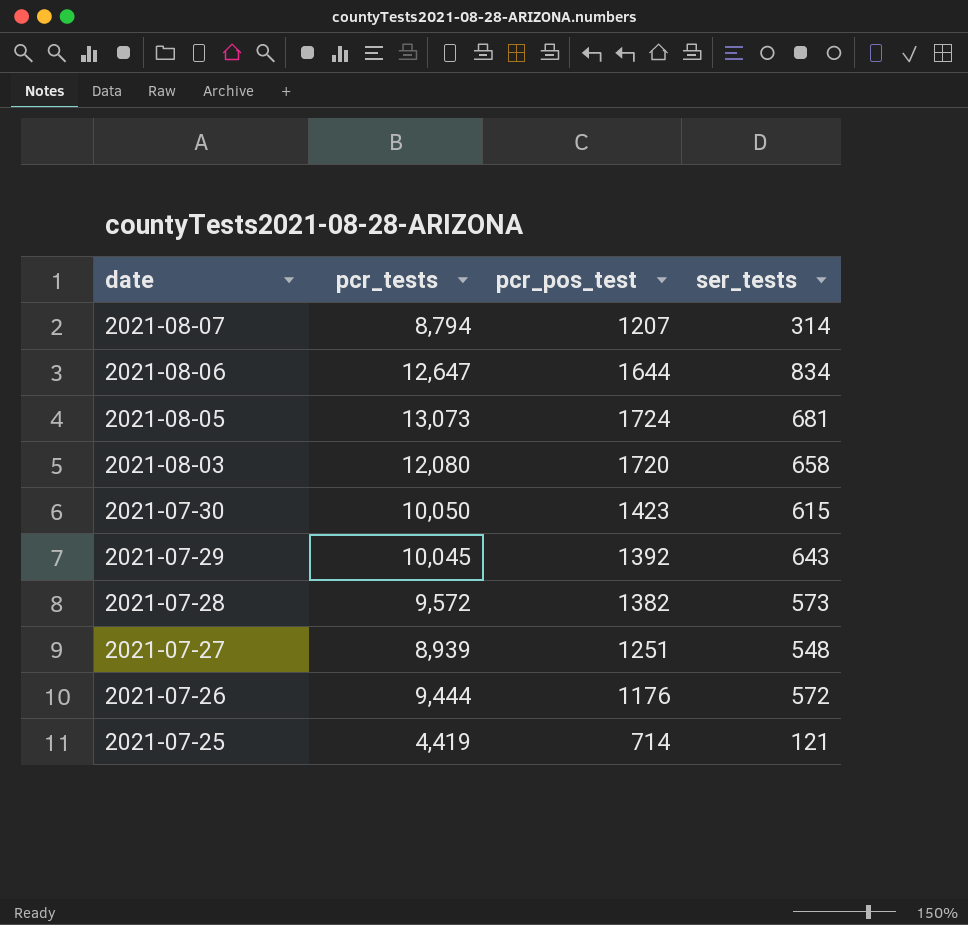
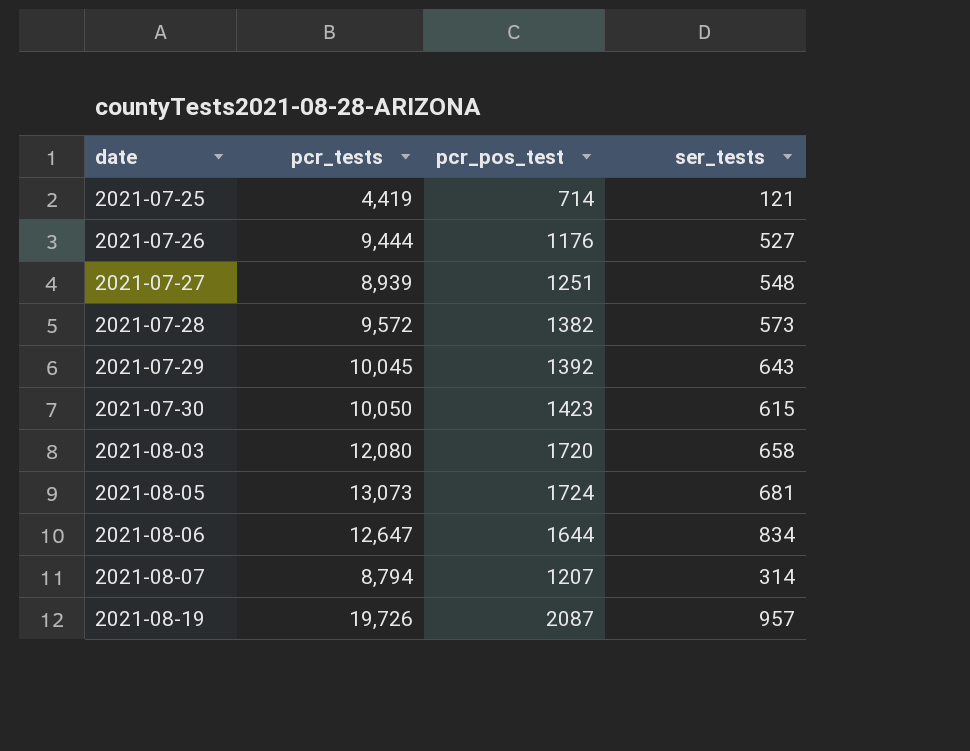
row order: date descending -> date ascending
2021-07-26 | ser_tests: 572 -> 527
row 2021-08-19: none -> 19,726 | 2087 | 957

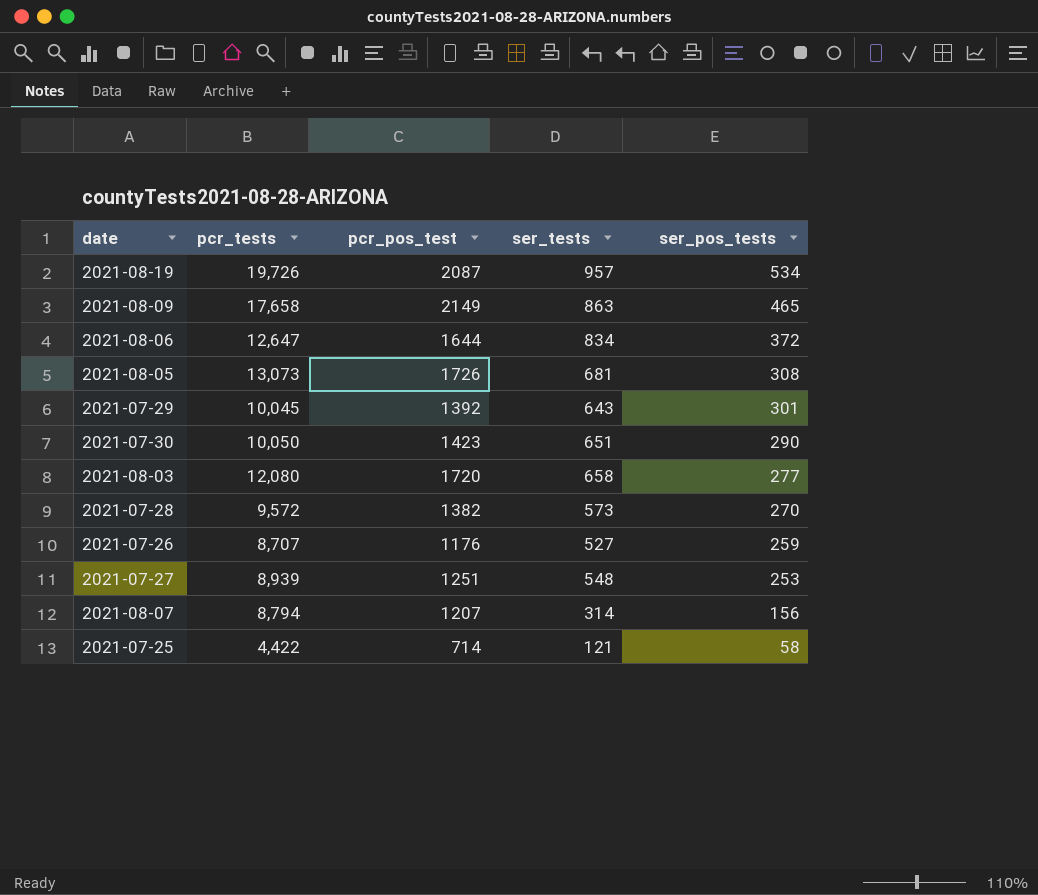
row order: date ascending -> ser_pos_tests descending
column ser_pos_tests | position: none -> 5
row 2021-08-09: none -> 17,658 | 2149 | 863 | 465
2021-08-05 | pcr_pos_test: 1724 -> 1726
2021-07-30 | ser_tests: 615 -> 651
2021-07-26 | pcr_tests: 9,444 -> 8,707
2021-07-25 | pcr_tests: 4,419 -> 4,422

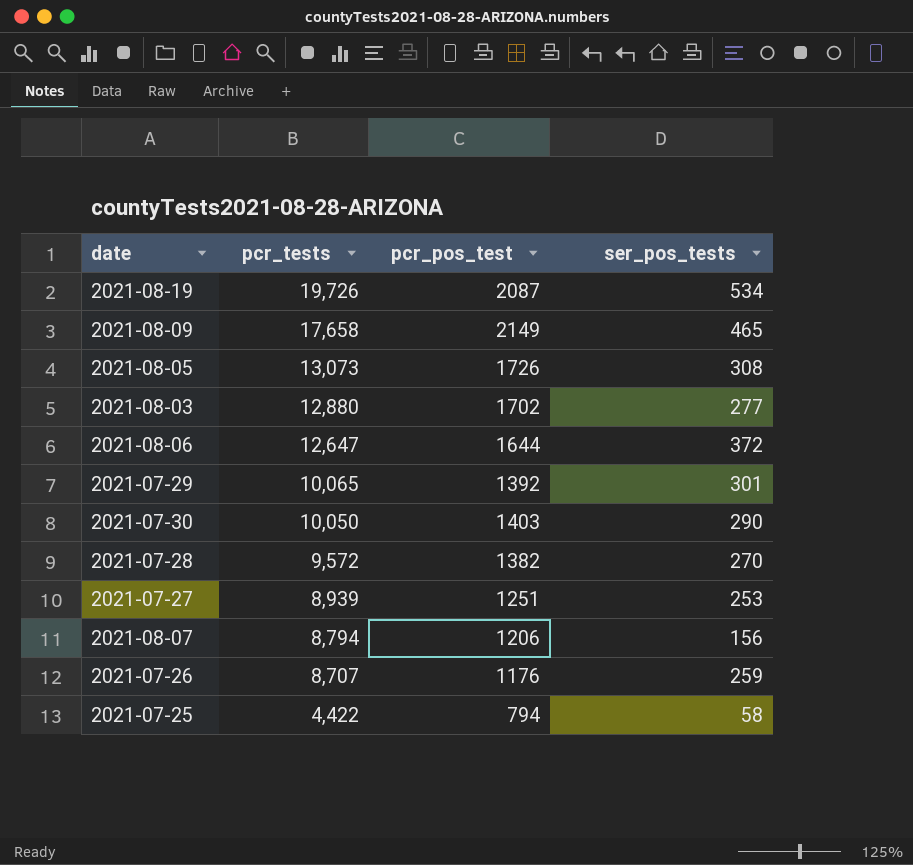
row order: ser_pos_tests descending -> pcr_tests descending
column ser_tests | position: 4 -> none
2021-08-03 | pcr_tests: 12,080 -> 12,880
2021-08-03 | pcr_pos_test: 1720 -> 1702
2021-07-29 | pcr_tests: 10,045 -> 10,065
2021-07-30 | pcr_pos_test: 1423 -> 1403
2021-08-07 | pcr_pos_test: 1207 -> 1206
2021-07-25 | pcr_pos_test: 714 -> 794

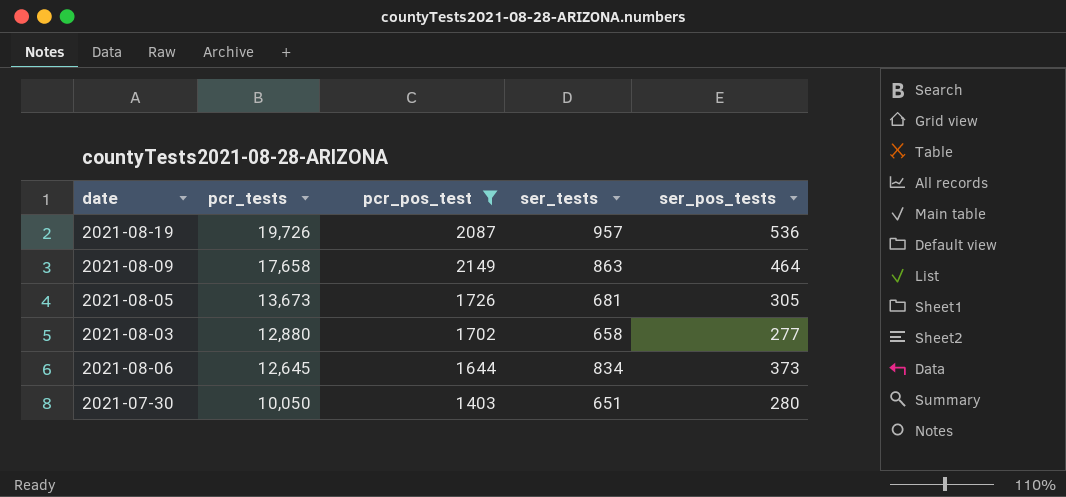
filter: none -> pcr_pos_test >= 1403
column ser_tests | position: none -> 4
2021-08-19 | ser_pos_tests: 534 -> 536
2021-08-09 | ser_pos_tests: 465 -> 464
2021-08-05 | pcr_tests: 13,073 -> 13,673
2021-08-05 | ser_pos_tests: 308 -> 305
2021-08-06 | pcr_tests: 12,647 -> 12,645
2021-08-06 | ser_pos_tests: 372 -> 373
2021-07-30 | ser_pos_tests: 290 -> 280

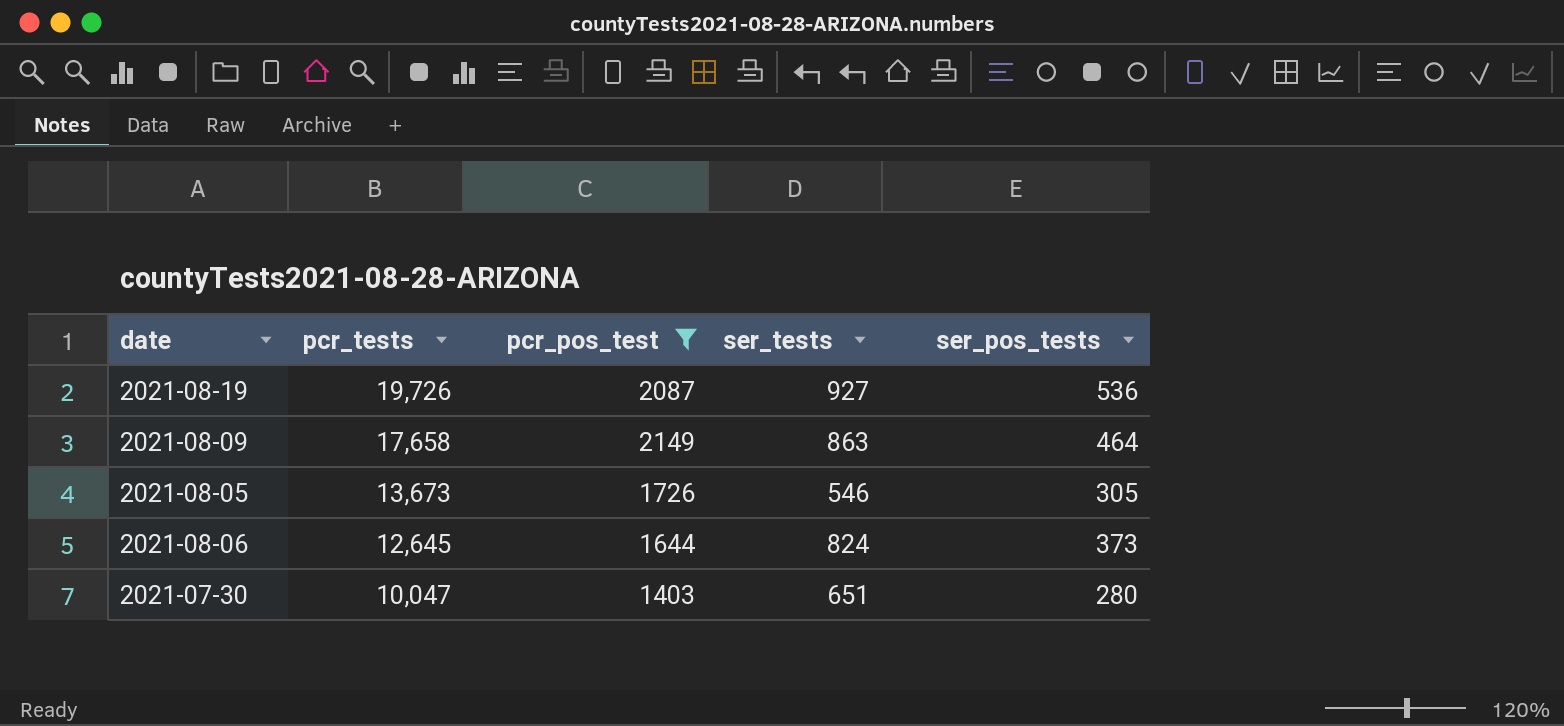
row 2021-08-03: 12,880 | 1702 | 658 | 277 -> none
2021-08-19 | ser_tests: 957 -> 927
2021-08-05 | ser_tests: 681 -> 546
2021-08-06 | ser_tests: 834 -> 824
2021-07-30 | pcr_tests: 10,050 -> 10,047

